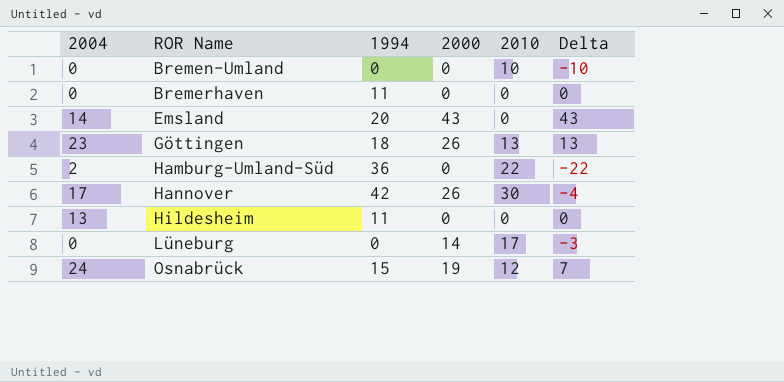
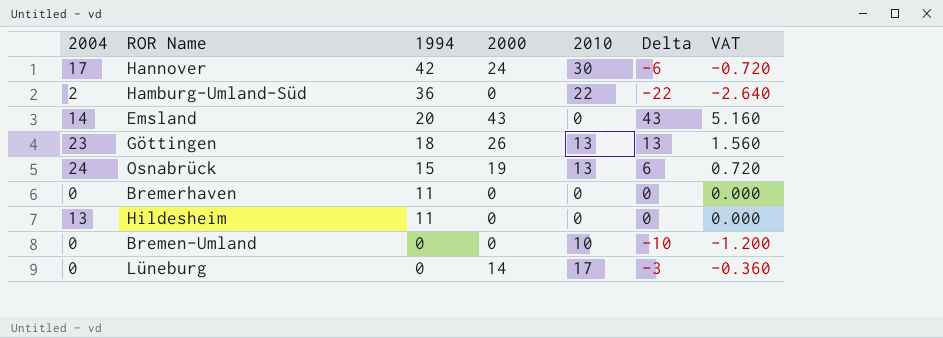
row order: ROR Name ascending -> 1994 descending
column VAT | formula: none -> [Delta] * 0.12
Hannover | 2000: 26 -> 24
Hannover | Delta: -4 -> -6
Osnabrück | 2010: 12 -> 13
Osnabrück | Delta: 7 -> 6

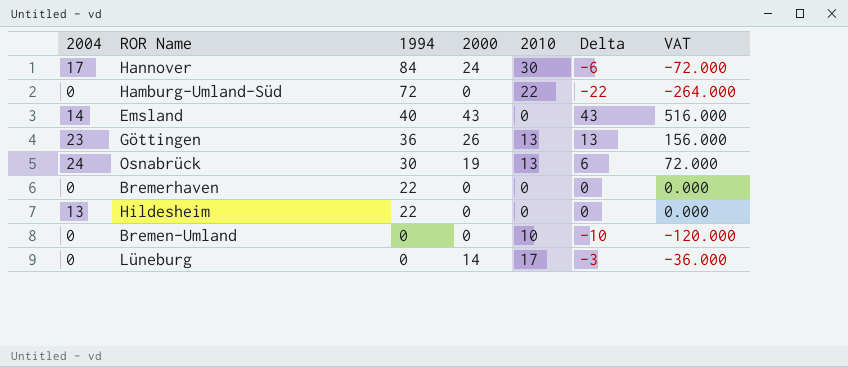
column VAT | formula: [Delta] * 0.12 -> [Delta] * 12
Hannover | 1994: 42 -> 84
Hamburg-Umland-Süd | 2004: 2 -> 0
Hamburg-Umland-Süd | 1994: 36 -> 72
Emsland | 1994: 20 -> 40
Göttingen | 1994: 18 -> 36
Osnabrück | 1994: 15 -> 30
Bremerhaven | 1994: 11 -> 22
Hildesheim | 1994: 11 -> 22

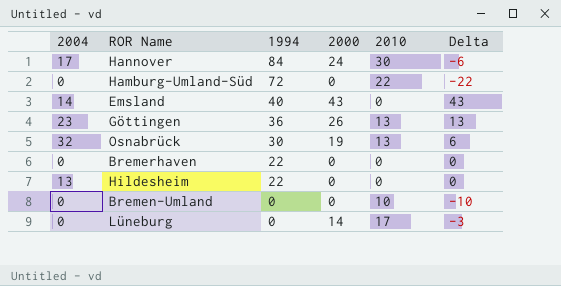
column VAT | formula: [Delta] * 12 -> none
Osnabrück | 2004: 24 -> 32

